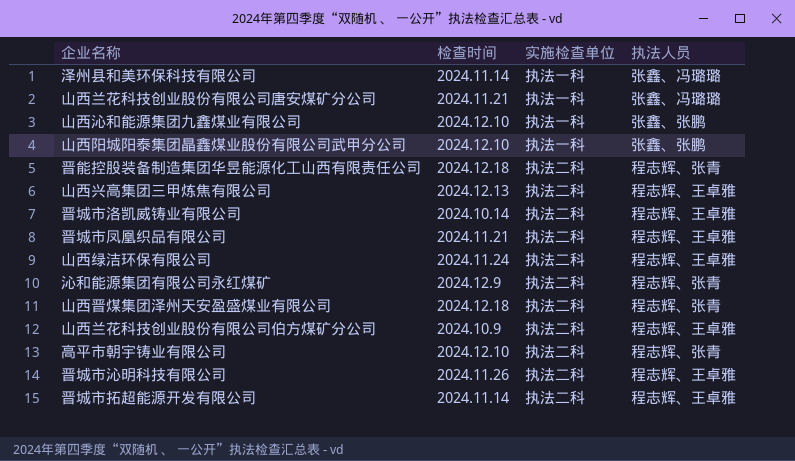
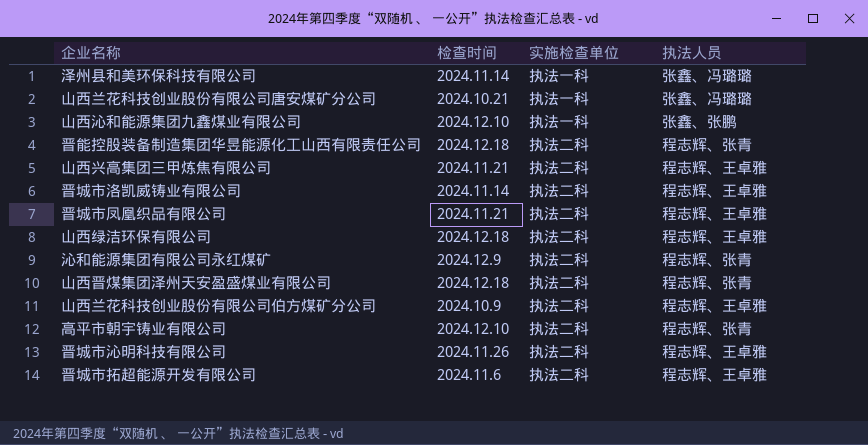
row 山西阳城阳泰集团晶鑫煤业股份有限公司武甲分公司: 2024.12.10 | 执法一科 | 张鑫、张鹏 -> none
山西兰花科技创业股份有限公司唐安煤矿分公司 | 检查时间: 2024.11.21 -> 2024.10.21
山西兴高集团三甲炼焦有限公司 | 检查时间: 2024.12.13 -> 2024.11.21
晋城市洛凯威铸业有限公司 | 检查时间: 2024.10.14 -> 2024.11.14
山西绿洁环保有限公司 | 检查时间: 2024.11.24 -> 2024.12.18
晋城市拓超能源开发有限公司 | 检查时间: 2024.11.14 -> 2024.11.6

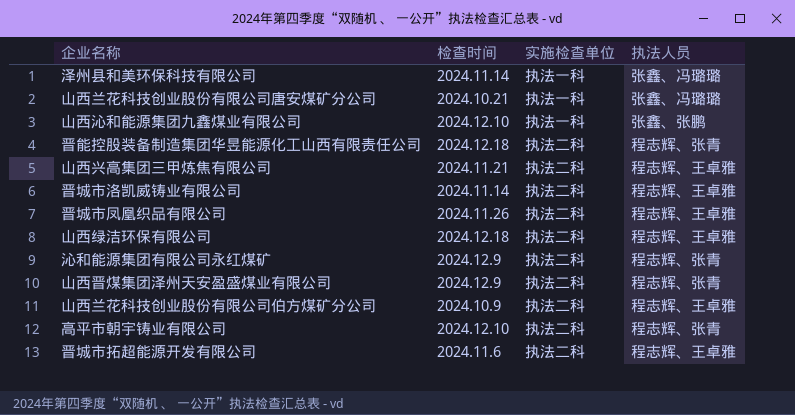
row 晋城市沁明科技有限公司: 2024.11.26 | 执法二科 | 程志辉、王卓雅 -> none
晋城市凤凰织品有限公司 | 检查时间: 2024.11.21 -> 2024.11.26
山西晋煤集团泽州天安盈盛煤业有限公司 | 检查时间: 2024.12.18 -> 2024.12.9

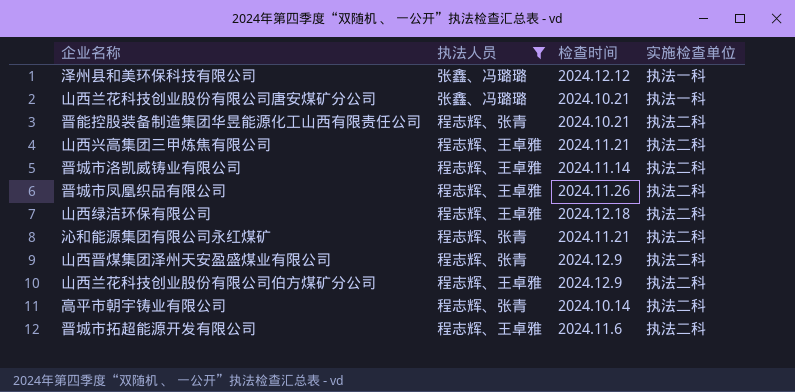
filter: none -> 执法人员 != 张鑫、张鹏
column 执法人员 | position: 4 -> 2
泽州县和美环保科技有限公司 | 检查时间: 2024.11.14 -> 2024.12.12
晋能控股装备制造集团华昱能源化工山西有限责任公司 | 检查时间: 2024.12.18 -> 2024.10.21
沁和能源集团有限公司永红煤矿 | 检查时间: 2024.12.9 -> 2024.11.21
山西兰花科技创业股份有限公司伯方煤矿分公司 | 检查时间: 2024.10.9 -> 2024.12.9
高平市朝宇铸业有限公司 | 检查时间: 2024.12.10 -> 2024.10.14

